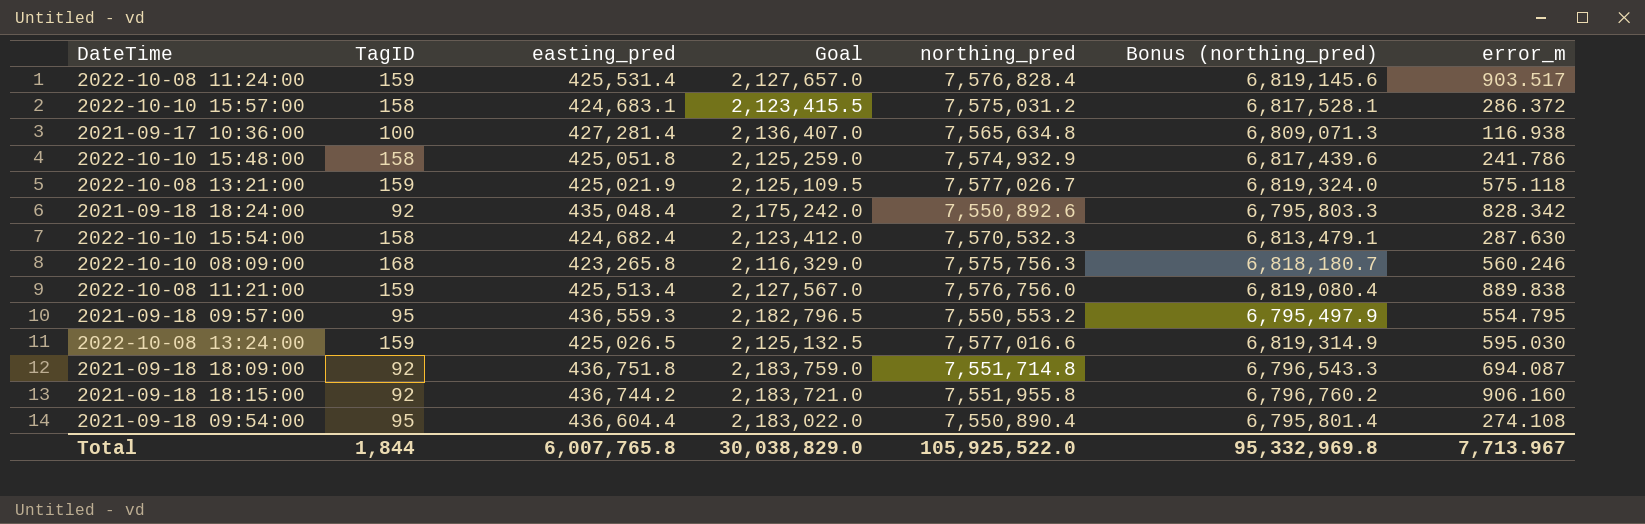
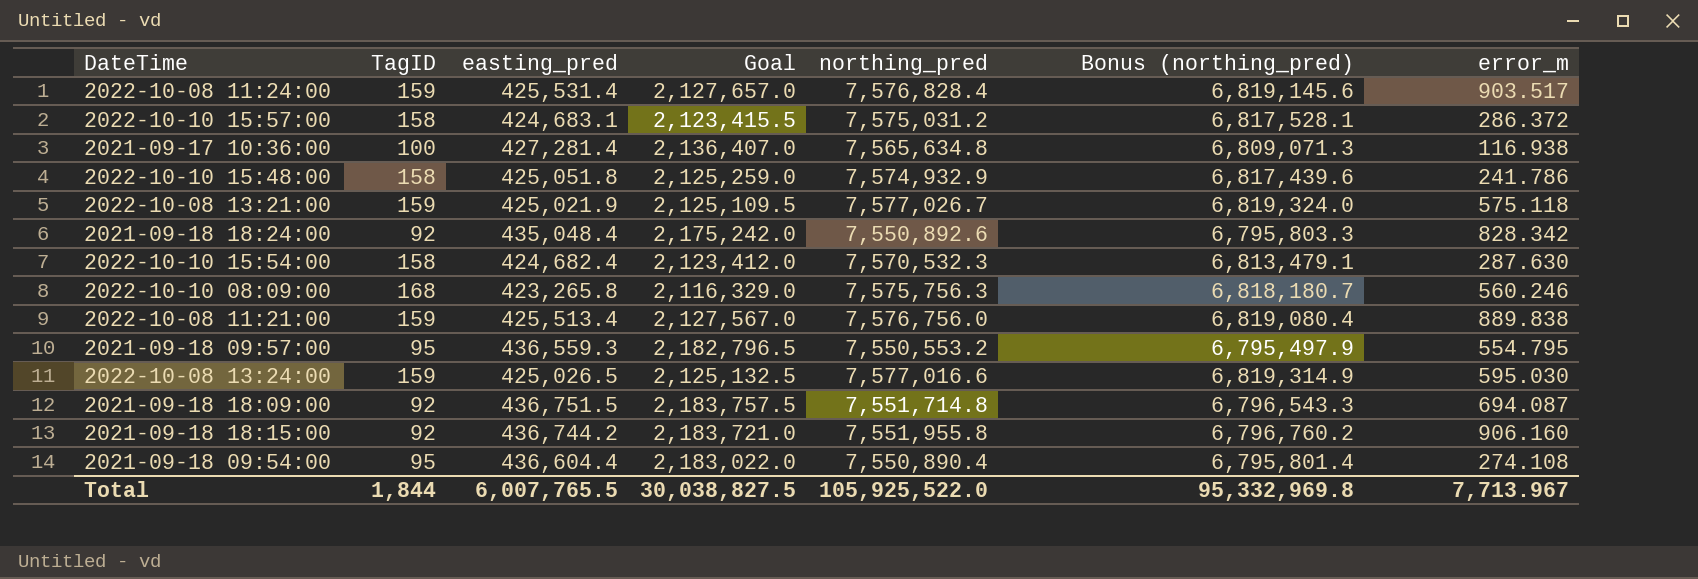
2021-09-18 18:09:00 | easting_pred: 436,751.8 -> 436,751.5
2021-09-18 18:09:00 | Goal: 2,183,759.0 -> 2,183,757.5
Total | easting_pred: 6,007,765.8 -> 6,007,765.5
Total | Goal: 30,038,829.0 -> 30,038,827.5

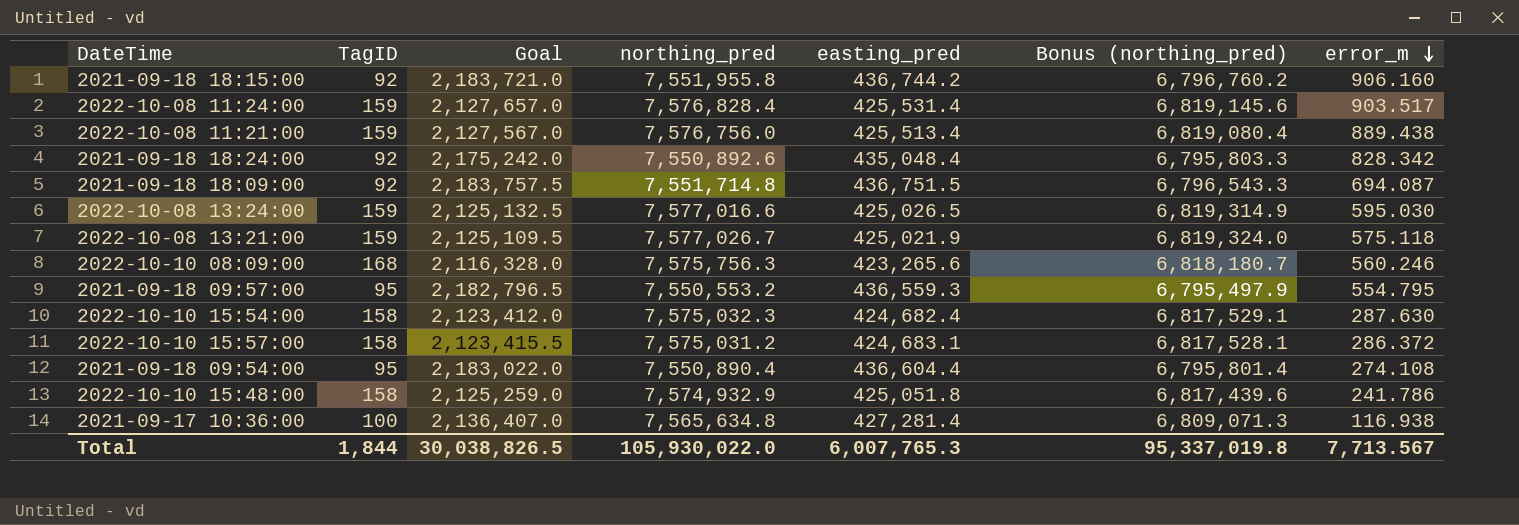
row order: none -> error_m descending
column easting_pred | position: 3 -> 5
2022-10-08 11:21:00 | error_m: 889.838 -> 889.438
2022-10-10 08:09:00 | Goal: 2,116,329.0 -> 2,116,328.0
2022-10-10 08:09:00 | easting_pred: 423,265.8 -> 423,265.6
2022-10-10 15:54:00 | northing_pred: 7,570,532.3 -> 7,575,032.3
2022-10-10 15:54:00 | Bonus (northing_pred): 6,813,479.1 -> 6,817,529.1
Total | Goal: 30,038,827.5 -> 30,038,826.5
Total | northing_pred: 105,925,522.0 -> 105,930,022.0
Total | easting_pred: 6,007,765.5 -> 6,007,765.3
Total | Bonus (northing_pred): 95,332,969.8 -> 95,337,019.8
Total | error_m: 7,713.967 -> 7,713.567

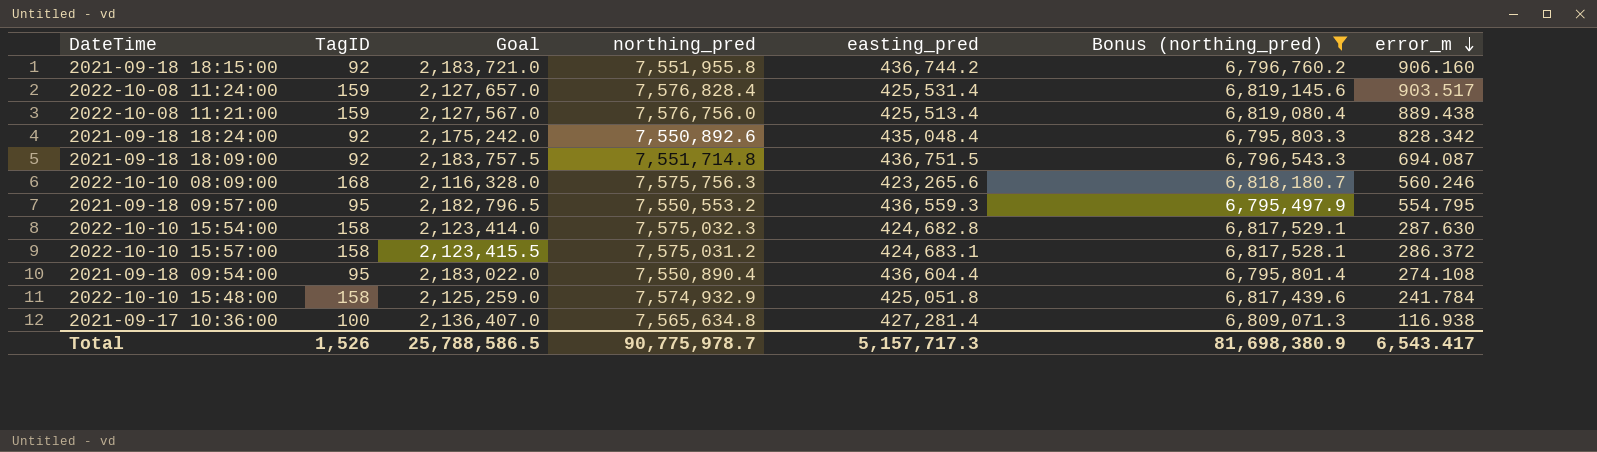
filter: none -> Bonus (northing_pred) <= 6,819,145.6
2022-10-10 15:54:00 | Goal: 2,123,412.0 -> 2,123,414.0
2022-10-10 15:54:00 | easting_pred: 424,682.4 -> 424,682.8
2022-10-10 15:48:00 | error_m: 241.786 -> 241.784
Total | TagID: 1,844 -> 1,526
Total | Goal: 30,038,826.5 -> 25,788,586.5
Total | northing_pred: 105,930,022.0 -> 90,775,978.7
Total | easting_pred: 6,007,765.3 -> 5,157,717.3
Total | Bonus (northing_pred): 95,337,019.8 -> 81,698,380.9
Total | error_m: 7,713.567 -> 6,543.417

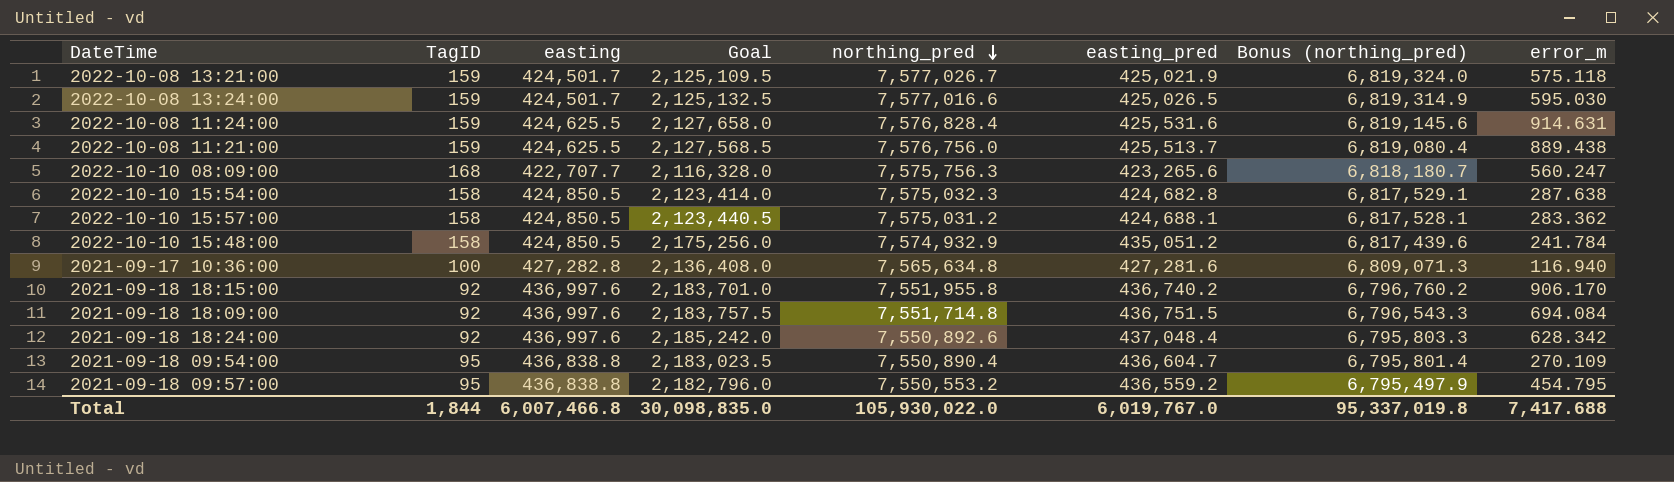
filter: Bonus (northing_pred) <= 6,819,145.6 -> none
row order: error_m descending -> northing_pred descending
column easting | position: none -> 3
2022-10-08 11:24:00 | Goal: 2,127,657.0 -> 2,127,658.0
2022-10-08 11:24:00 | easting_pred: 425,531.4 -> 425,531.6
2022-10-08 11:24:00 | error_m: 903.517 -> 914.631
2022-10-08 11:21:00 | Goal: 2,127,567.0 -> 2,127,568.5
2022-10-08 11:21:00 | easting_pred: 425,513.4 -> 425,513.7
2022-10-10 08:09:00 | error_m: 560.246 -> 560.247
2022-10-10 15:54:00 | error_m: 287.630 -> 287.638
2022-10-10 15:57:00 | Goal: 2,123,415.5 -> 2,123,440.5
2022-10-10 15:57:00 | easting_pred: 424,683.1 -> 424,688.1
2022-10-10 15:57:00 | error_m: 286.372 -> 283.362
2022-10-10 15:48:00 | Goal: 2,125,259.0 -> 2,175,256.0
2022-10-10 15:48:00 | easting_pred: 425,051.8 -> 435,051.2
2021-09-17 10:36:00 | Goal: 2,136,407.0 -> 2,136,408.0
2021-09-17 10:36:00 | easting_pred: 427,281.4 -> 427,281.6
2021-09-17 10:36:00 | error_m: 116.938 -> 116.940
2021-09-18 18:15:00 | Goal: 2,183,721.0 -> 2,183,701.0
2021-09-18 18:15:00 | easting_pred: 436,744.2 -> 436,740.2
2021-09-18 18:15:00 | error_m: 906.160 -> 906.170
2021-09-18 18:09:00 | error_m: 694.087 -> 694.084
2021-09-18 18:24:00 | Goal: 2,175,242.0 -> 2,185,242.0
2021-09-18 18:24:00 | easting_pred: 435,048.4 -> 437,048.4
2021-09-18 18:24:00 | error_m: 828.342 -> 628.342
2021-09-18 09:54:00 | Goal: 2,183,022.0 -> 2,183,023.5
2021-09-18 09:54:00 | easting_pred: 436,604.4 -> 436,604.7
2021-09-18 09:54:00 | error_m: 274.108 -> 270.109
2021-09-18 09:57:00 | Goal: 2,182,796.5 -> 2,182,796.0
2021-09-18 09:57:00 | easting_pred: 436,559.3 -> 436,559.2
2021-09-18 09:57:00 | error_m: 554.795 -> 454.795
Total | TagID: 1,526 -> 1,844
Total | Goal: 25,788,586.5 -> 30,098,835.0
Total | northing_pred: 90,775,978.7 -> 105,930,022.0
Total | easting_pred: 5,157,717.3 -> 6,019,767.0
Total | Bonus (northing_pred): 81,698,380.9 -> 95,337,019.8
Total | error_m: 6,543.417 -> 7,417.688

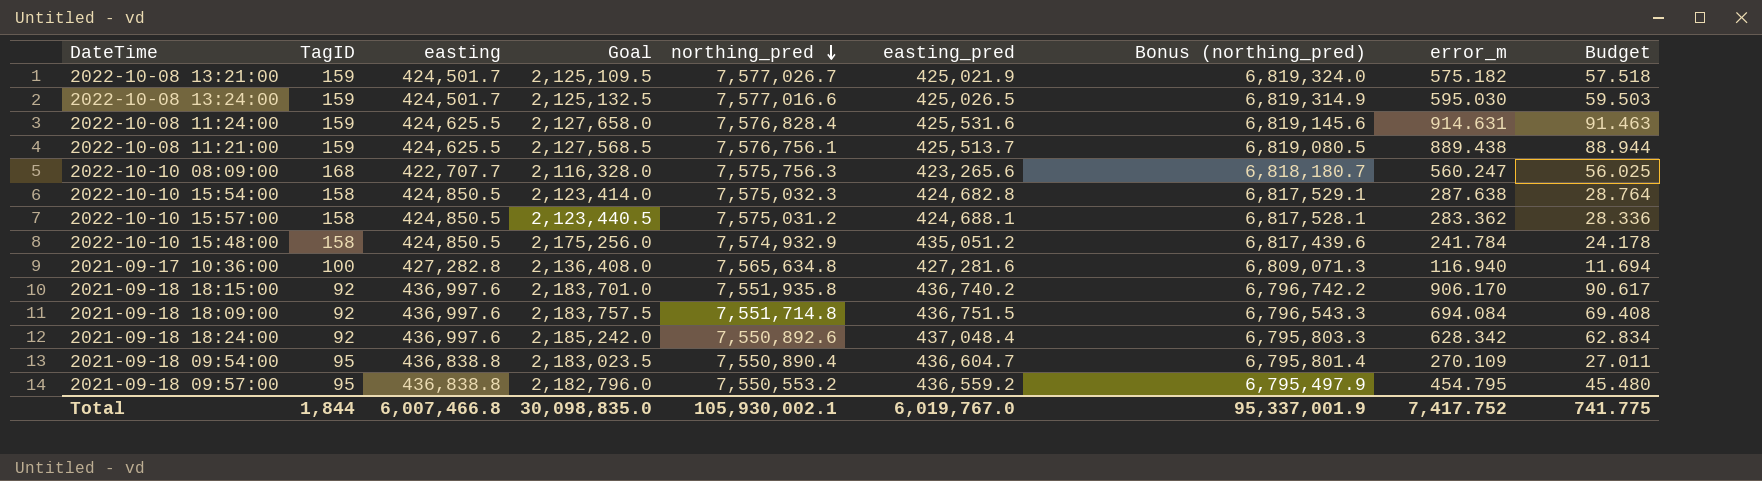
column Budget | formula: none -> [error_m] * 0.1
2022-10-08 13:21:00 | error_m: 575.118 -> 575.182
2022-10-08 11:21:00 | northing_pred: 7,576,756.0 -> 7,576,756.1
2022-10-08 11:21:00 | Bonus (northing_pred): 6,819,080.4 -> 6,819,080.5
2021-09-18 18:15:00 | northing_pred: 7,551,955.8 -> 7,551,935.8
2021-09-18 18:15:00 | Bonus (northing_pred): 6,796,760.2 -> 6,796,742.2
Total | northing_pred: 105,930,022.0 -> 105,930,002.1
Total | Bonus (northing_pred): 95,337,019.8 -> 95,337,001.9
Total | error_m: 7,417.688 -> 7,417.752

